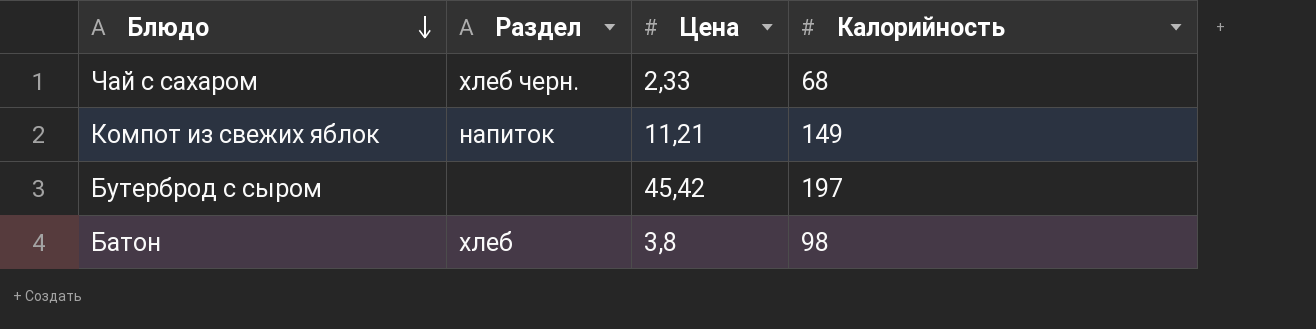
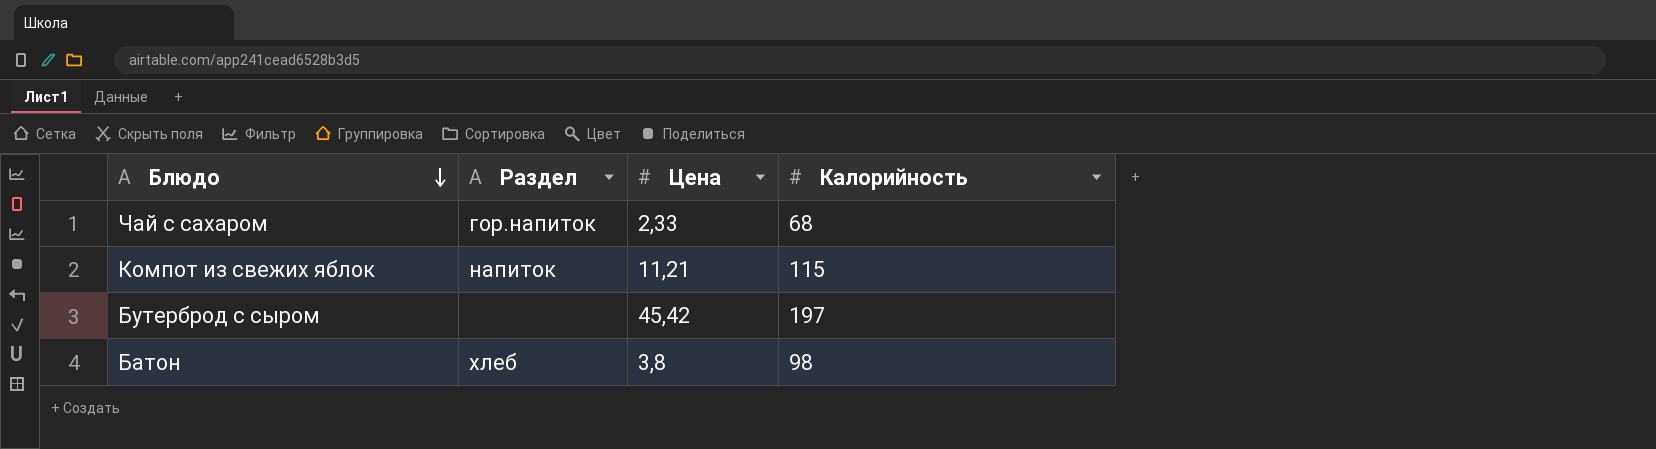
Чай с сахаром | Раздел: хлеб черн. -> гор.напиток
Компот из свежих яблок | Калорийность: 149 -> 115

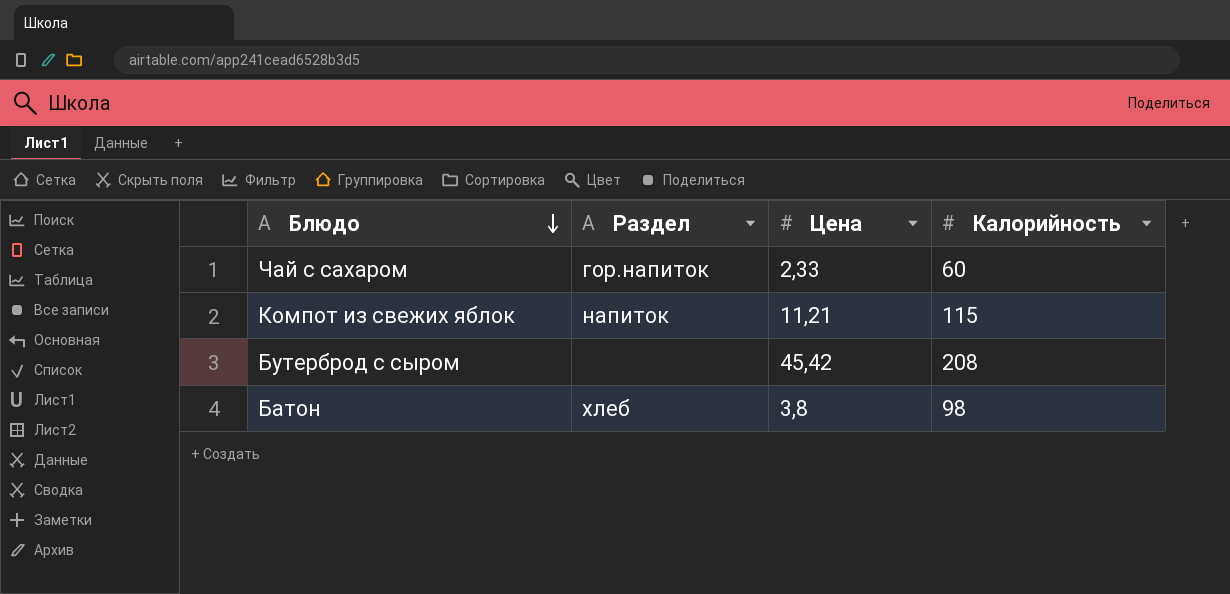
Чай с сахаром | Калорийность: 68 -> 60
Бутерброд с сыром | Калорийность: 197 -> 208

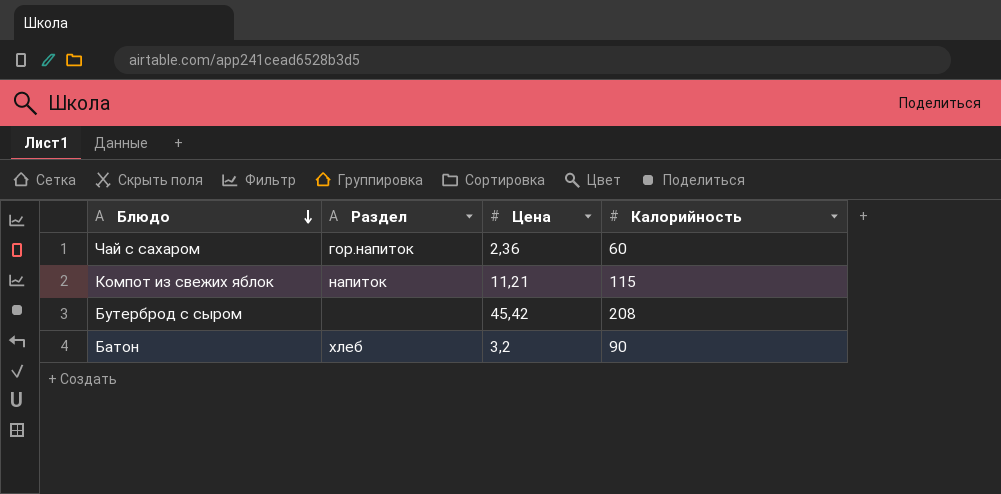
Чай с сахаром | Цена: 2,33 -> 2,36
Батон | Цена: 3,8 -> 3,2
Батон | Калорийность: 98 -> 90

